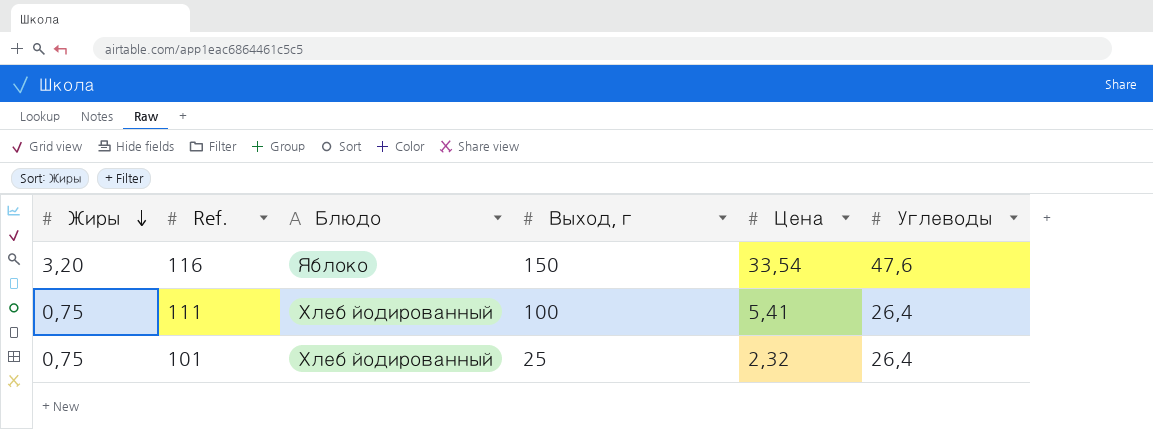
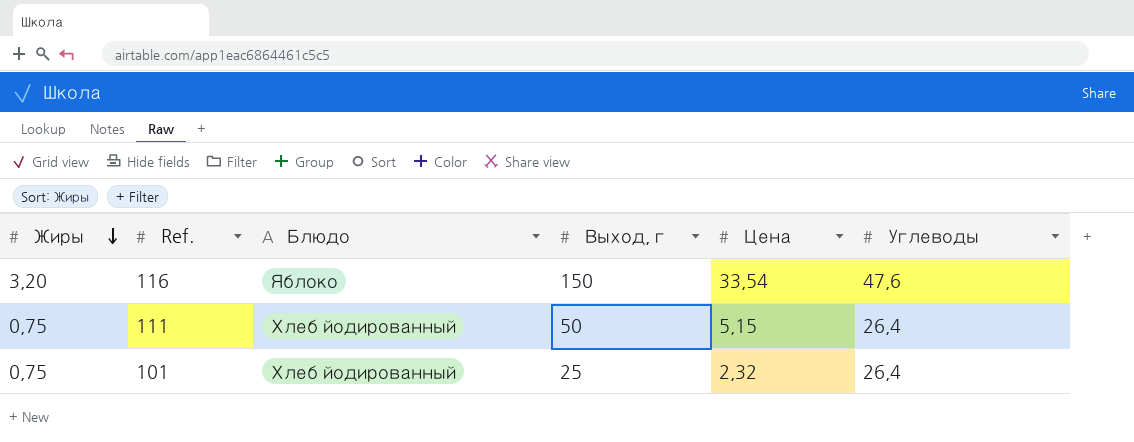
111 | Выход, г: 100 -> 50
111 | Цена: 5,41 -> 5,15

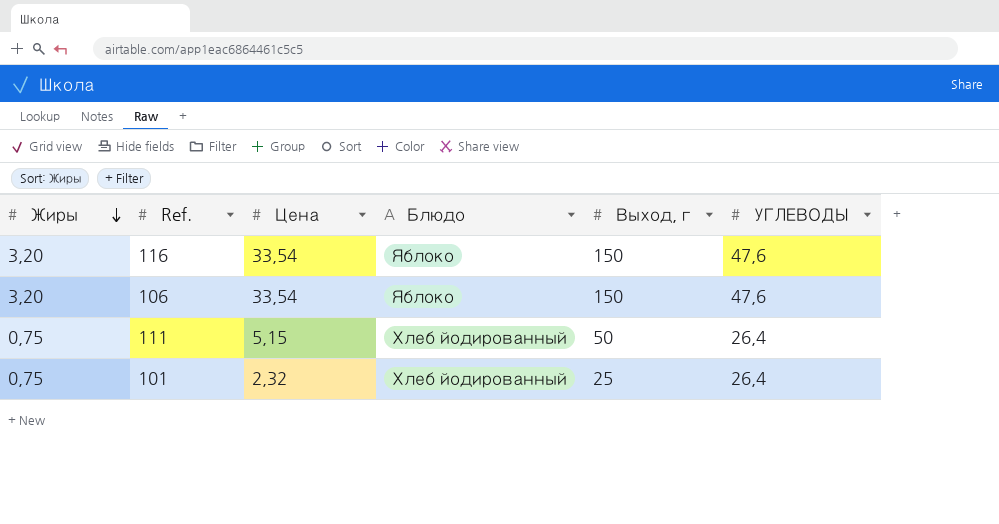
column Цена | position: 5 -> 3
column name: Углеводы -> УГЛЕВОДЫ
row 106: none -> 3,20 | 33,54 | Яблоко | 150 | 47,6

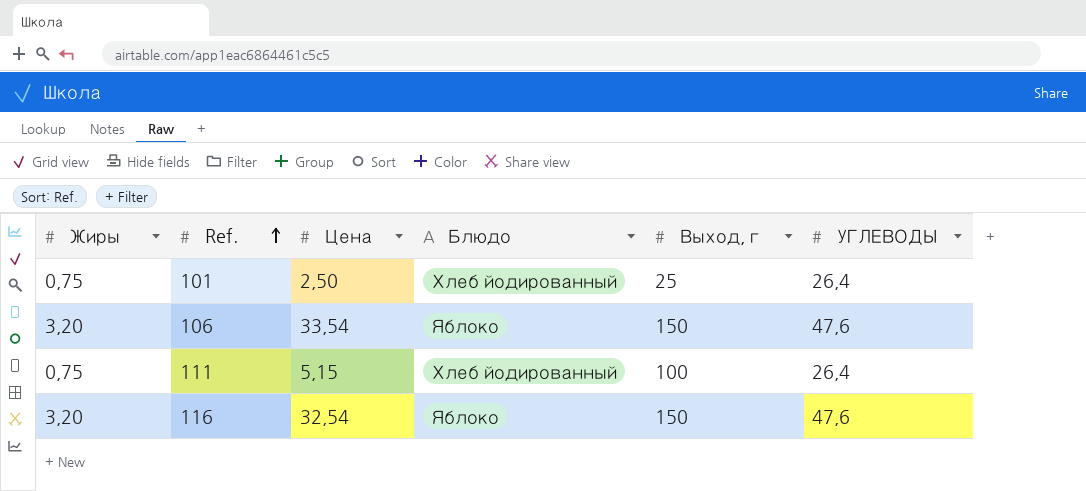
row order: Жиры descending -> Ref. ascending
101 | Цена: 2,32 -> 2,50
111 | Выход, г: 50 -> 100
116 | Цена: 33,54 -> 32,54

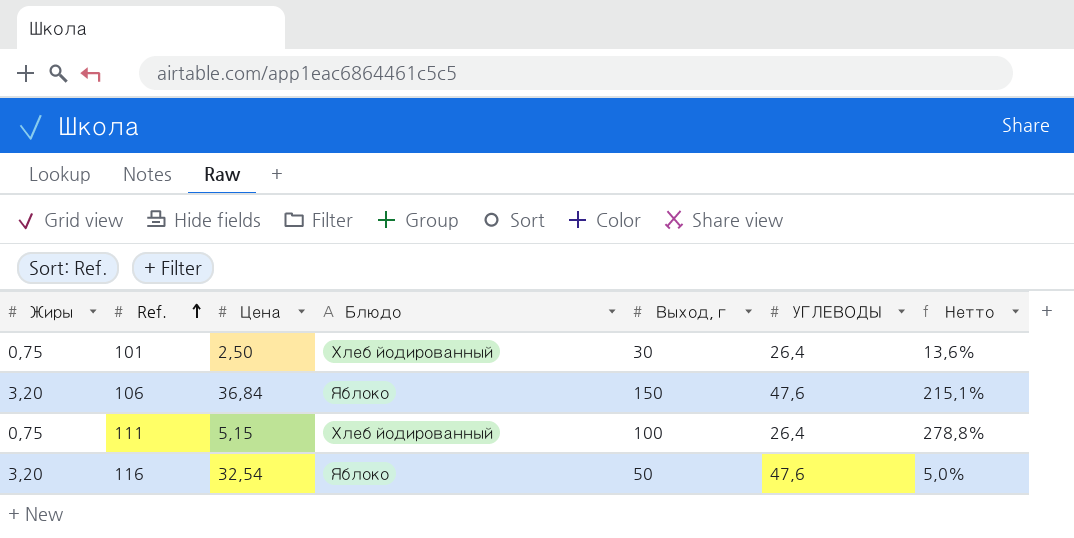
column Нетто | formula: none -> ([Выход, г] - [УГЛЕВОДЫ]) / [УГЛЕВОДЫ]
101 | Выход, г: 25 -> 30
106 | Цена: 33,54 -> 36,84
116 | Выход, г: 150 -> 50

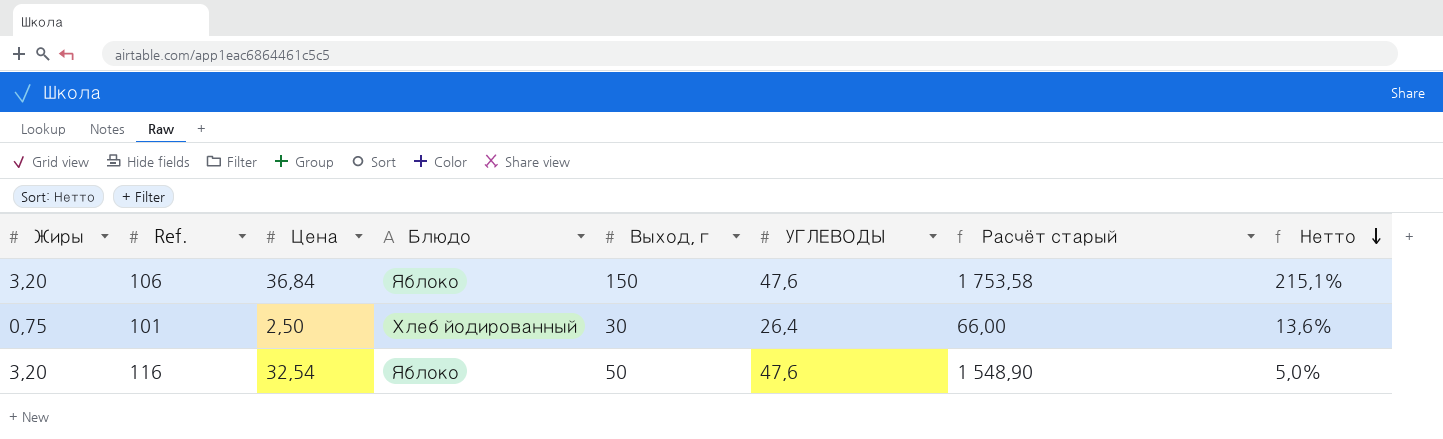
row order: Ref. ascending -> Нетто descending
column Расчёт старый | formula: none -> [Цена] * [УГЛЕВОДЫ]
row 111: 0,75 | 5,15 | Хлеб йодированный | 100 | 26,4 | 278,8% -> none

